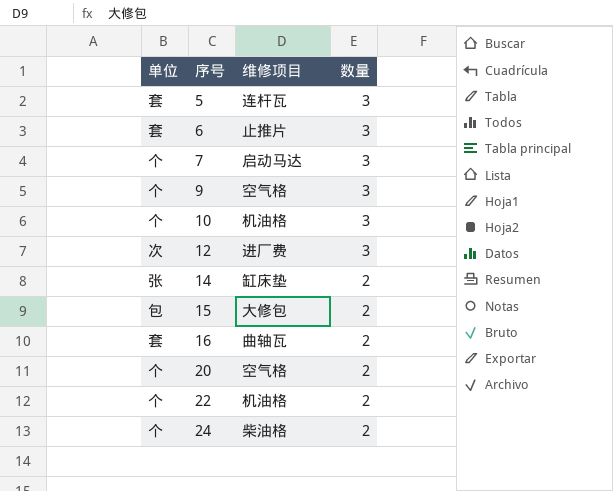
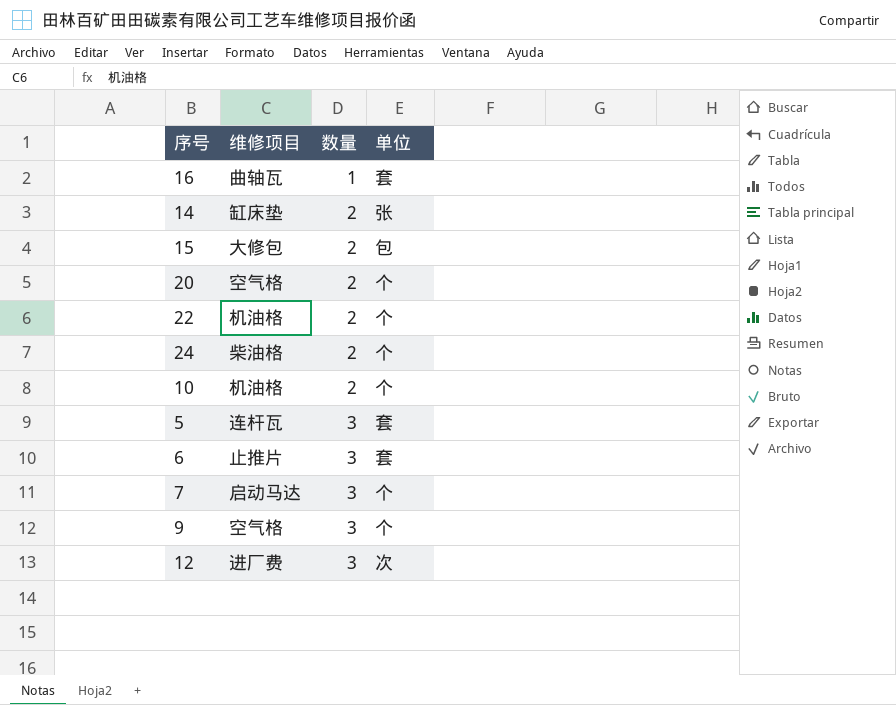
row order: 序号 ascending -> 数量 ascending
column 单位 | position: 1 -> 4
16 | 数量: 2 -> 1
10 | 数量: 3 -> 2

